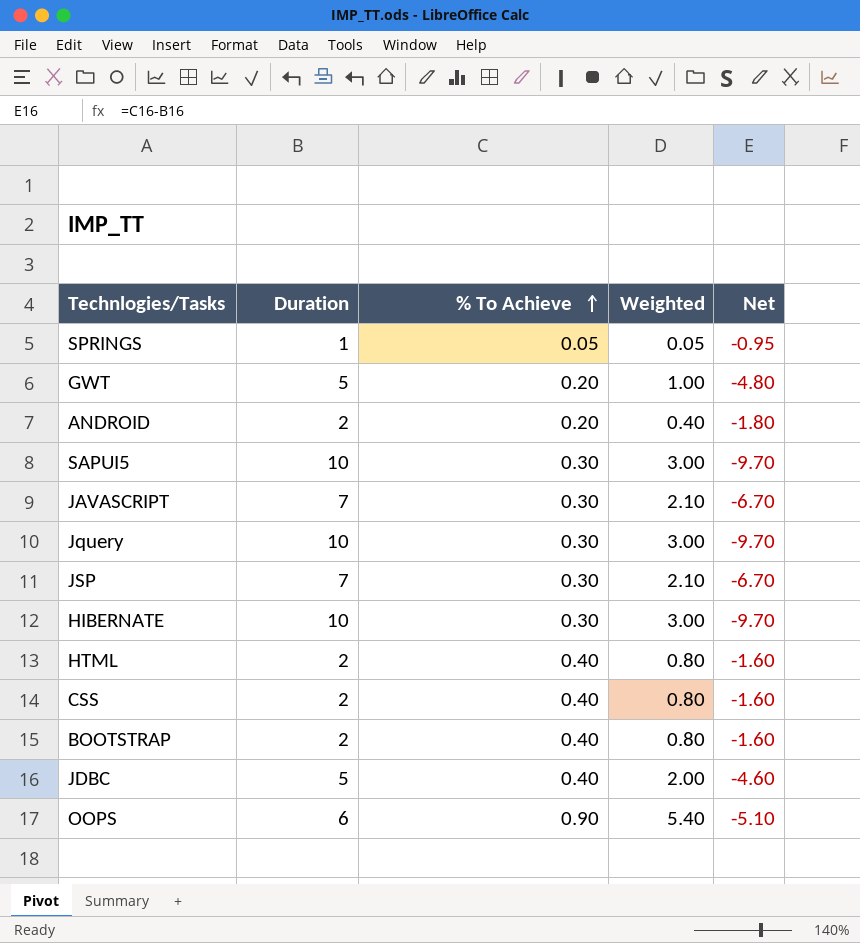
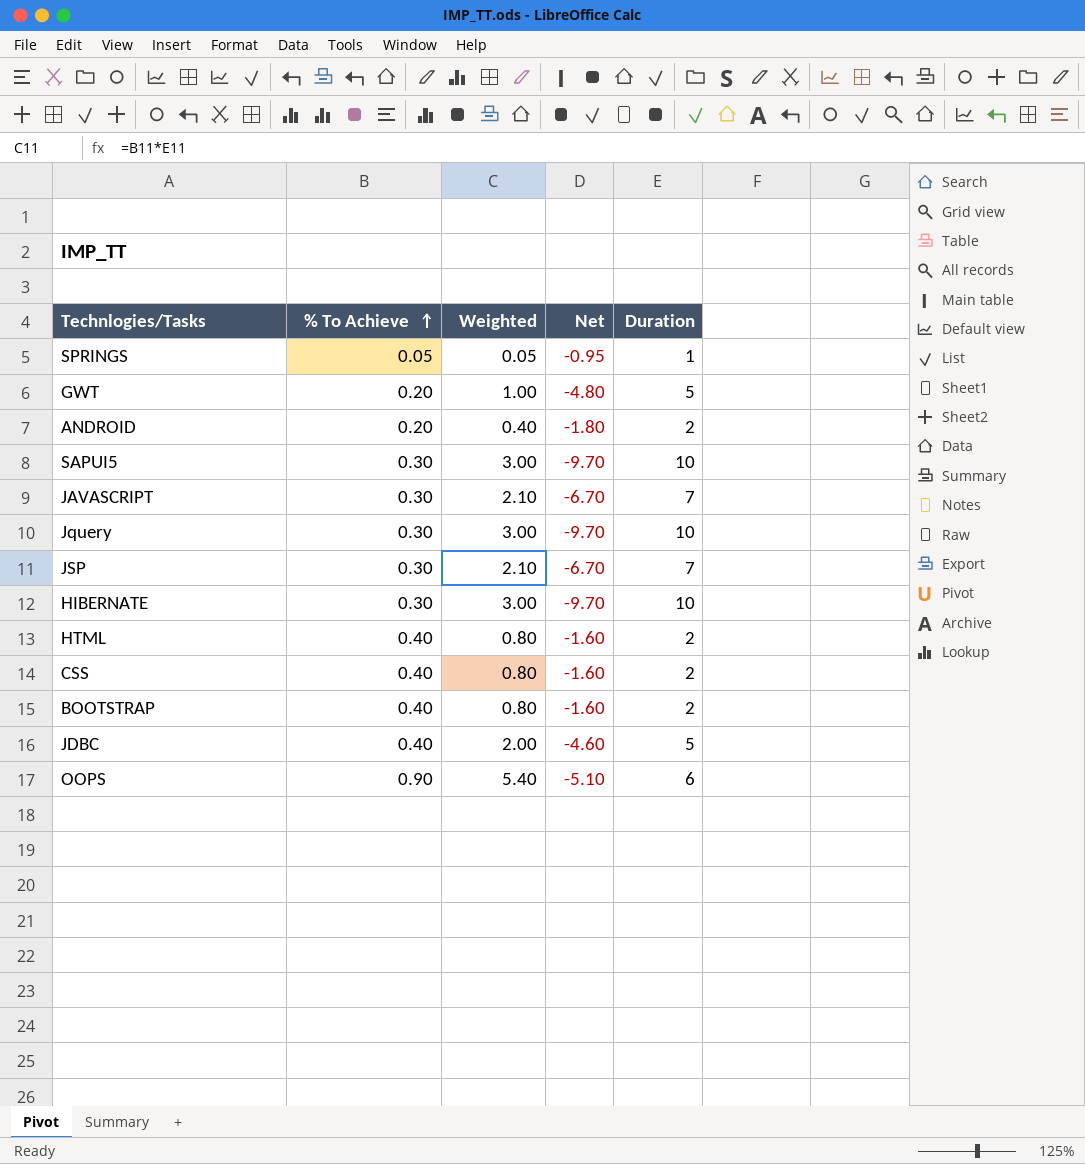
column Duration | position: 2 -> 5

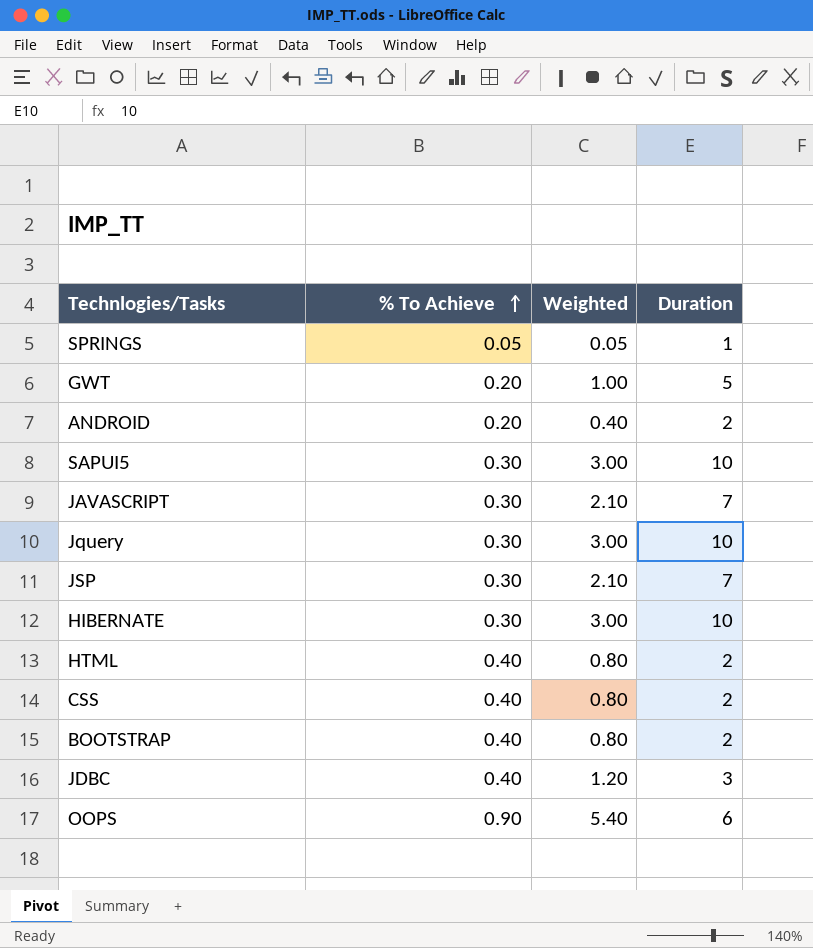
column Net | formula: [% To Achieve] - [Duration] -> none
JDBC | Weighted: 2.00 -> 1.20
JDBC | Duration: 5 -> 3

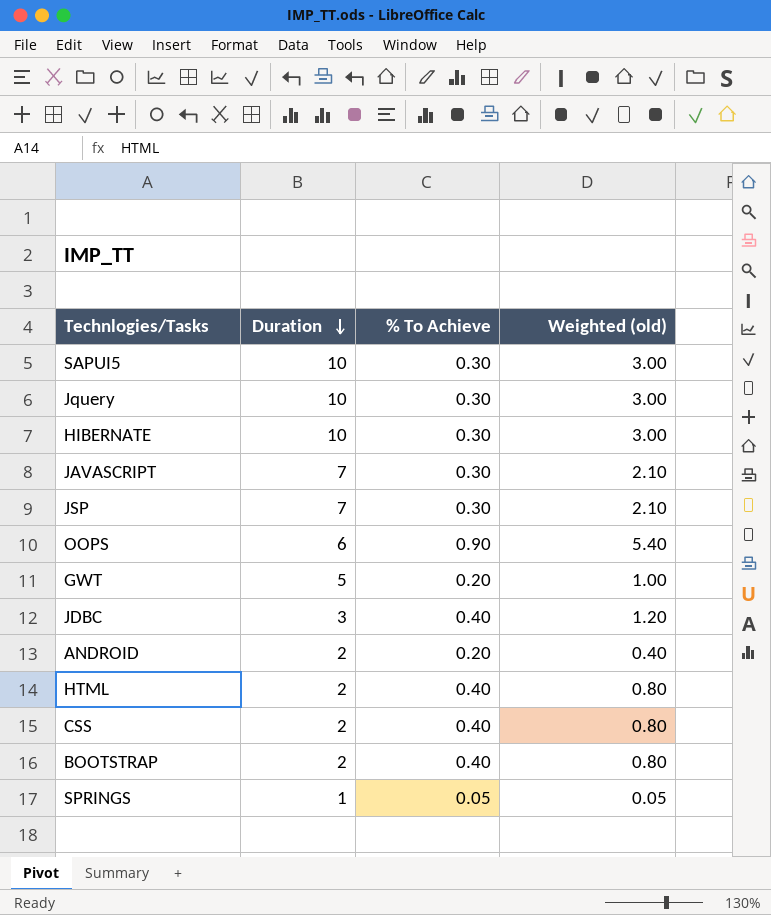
row order: % To Achieve ascending -> Duration descending
column Duration | position: 4 -> 2
column name: Weighted -> Weighted (old)

